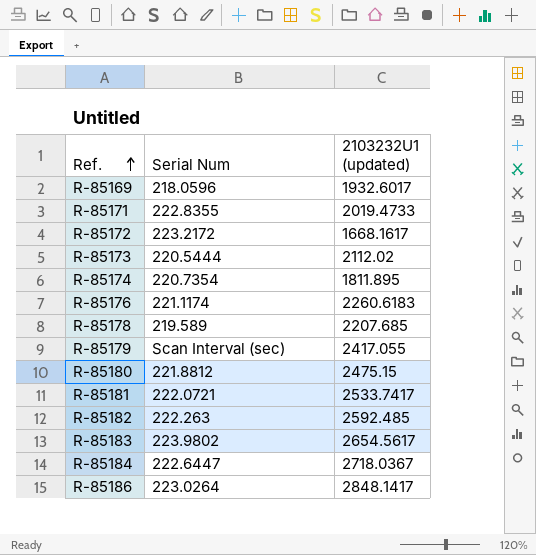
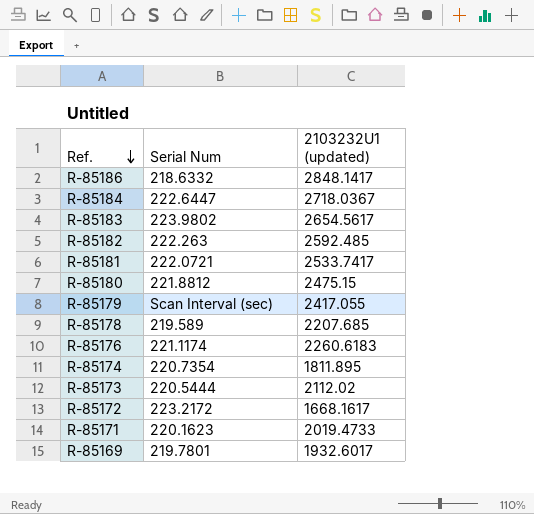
row order: Ref. ascending -> Ref. descending
R-85186 | Serial Num: 223.0264 -> 218.6332
R-85171 | Serial Num: 222.8355 -> 220.1623
R-85169 | Serial Num: 218.0596 -> 219.7801

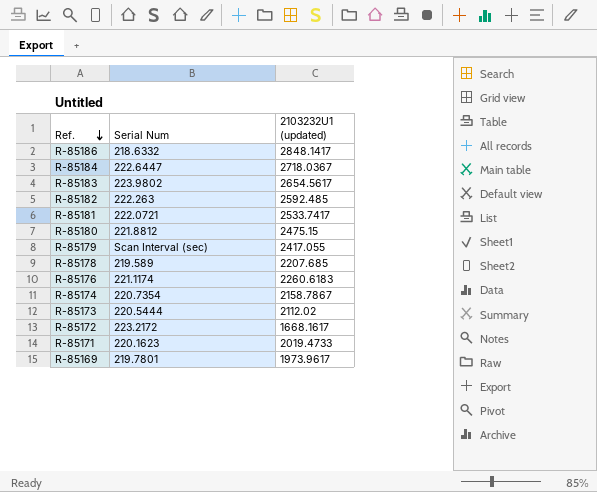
R-85174 | 2103232U1 (updated): 1811.895 -> 2158.7867
R-85169 | 2103232U1 (updated): 1932.6017 -> 1973.9617

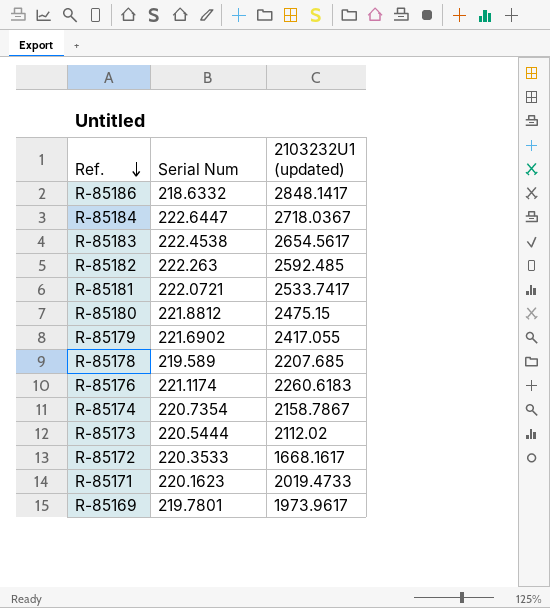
R-85183 | Serial Num: 223.9802 -> 222.4538
R-85179 | Serial Num: Scan Interval (sec) -> 221.6902
R-85172 | Serial Num: 223.2172 -> 220.3533

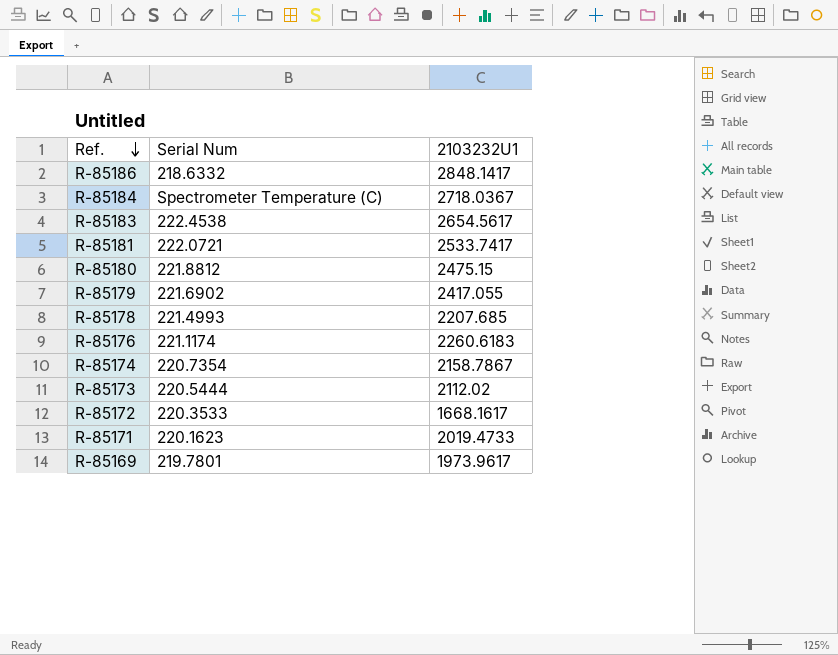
column name: 2103232U1 (updated) -> 2103232U1
row R-85182: 222.263 | 2592.485 -> none
R-85184 | Serial Num: 222.6447 -> Spectrometer Temperature (C)
R-85178 | Serial Num: 219.589 -> 221.4993

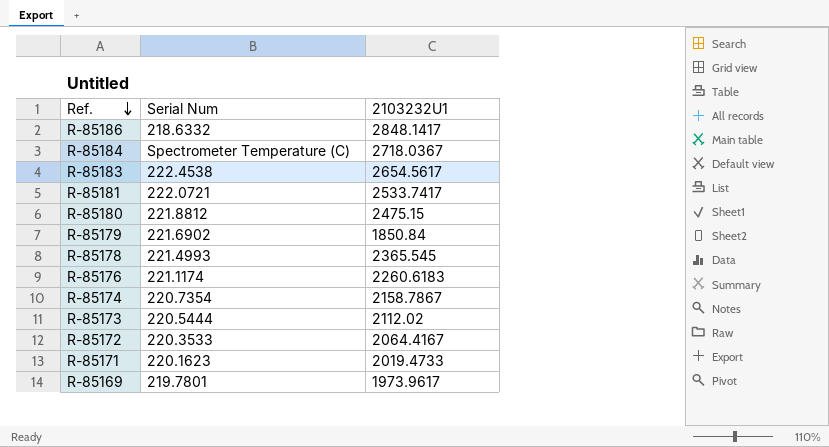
R-85179 | 2103232U1: 2417.055 -> 1850.84
R-85178 | 2103232U1: 2207.685 -> 2365.545
R-85172 | 2103232U1: 1668.1617 -> 2064.4167

